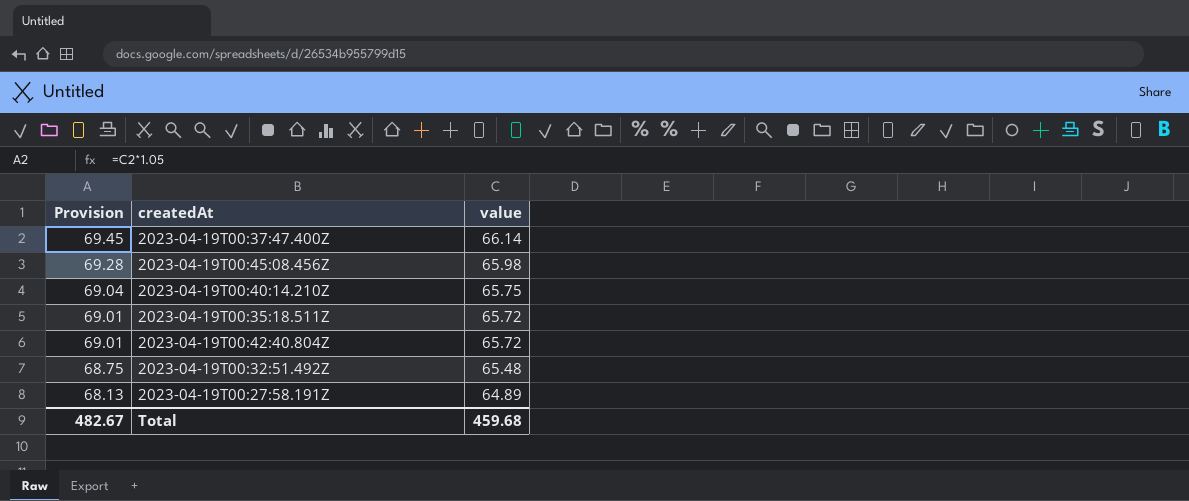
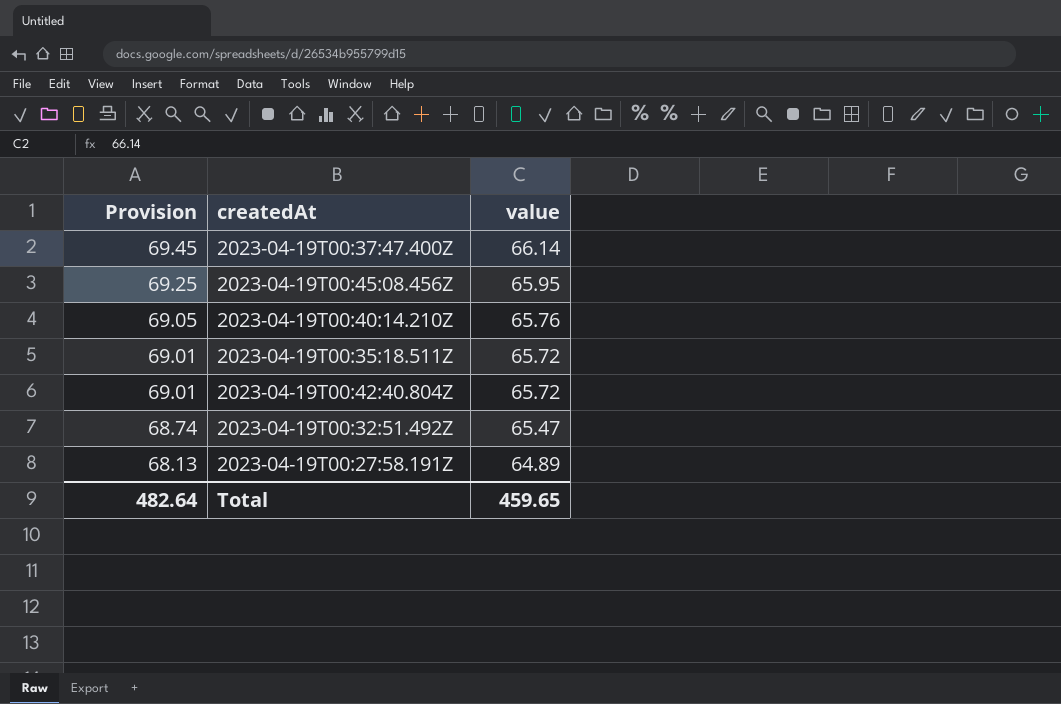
2023-04-19T00:45:08.456Z | Provision: 69.28 -> 69.25
2023-04-19T00:45:08.456Z | value: 65.98 -> 65.95
2023-04-19T00:40:14.210Z | Provision: 69.04 -> 69.05
2023-04-19T00:40:14.210Z | value: 65.75 -> 65.76
2023-04-19T00:32:51.492Z | Provision: 68.75 -> 68.74
2023-04-19T00:32:51.492Z | value: 65.48 -> 65.47
Total | Provision: 482.67 -> 482.64
Total | value: 459.68 -> 459.65

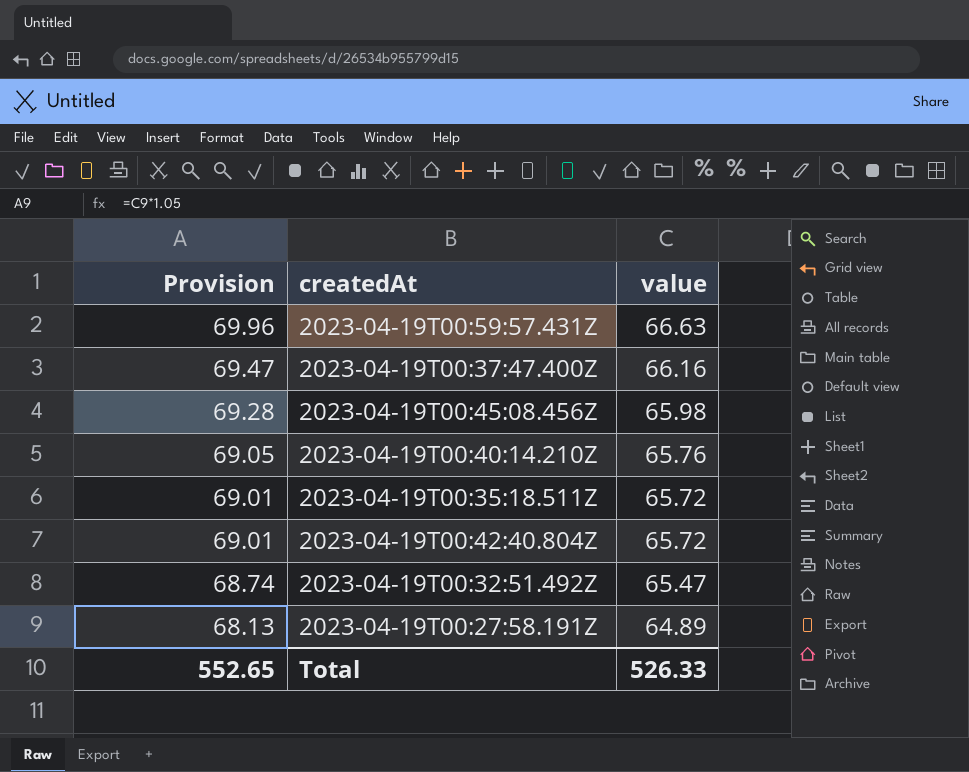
row 2023-04-19T00:59:57.431Z: none -> 69.96 | 66.63
2023-04-19T00:37:47.400Z | Provision: 69.45 -> 69.47
2023-04-19T00:37:47.400Z | value: 66.14 -> 66.16
2023-04-19T00:45:08.456Z | Provision: 69.25 -> 69.28
2023-04-19T00:45:08.456Z | value: 65.95 -> 65.98
Total | Provision: 482.64 -> 552.65
Total | value: 459.65 -> 526.33

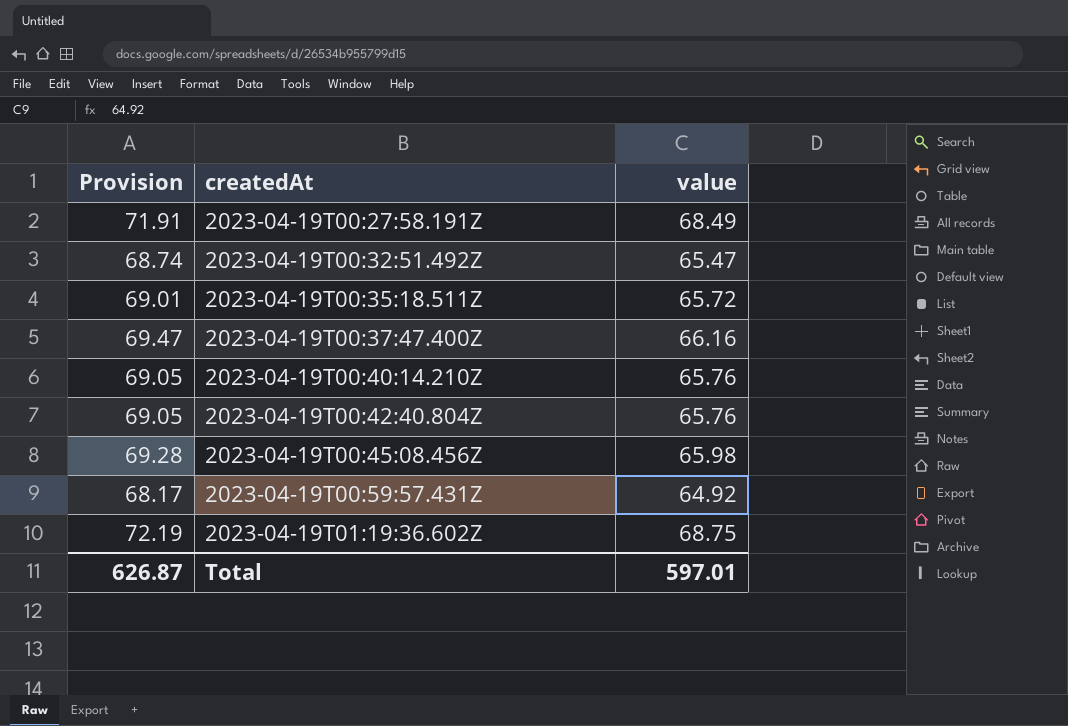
row order: Provision descending -> createdAt ascending
2023-04-19T00:27:58.191Z | Provision: 68.13 -> 71.91
2023-04-19T00:27:58.191Z | value: 64.89 -> 68.49
2023-04-19T00:42:40.804Z | Provision: 69.01 -> 69.05
2023-04-19T00:42:40.804Z | value: 65.72 -> 65.76
2023-04-19T00:59:57.431Z | Provision: 69.96 -> 68.17
2023-04-19T00:59:57.431Z | value: 66.63 -> 64.92
row 2023-04-19T01:19:36.602Z: none -> 72.19 | 68.75
Total | Provision: 552.65 -> 626.87
Total | value: 526.33 -> 597.01

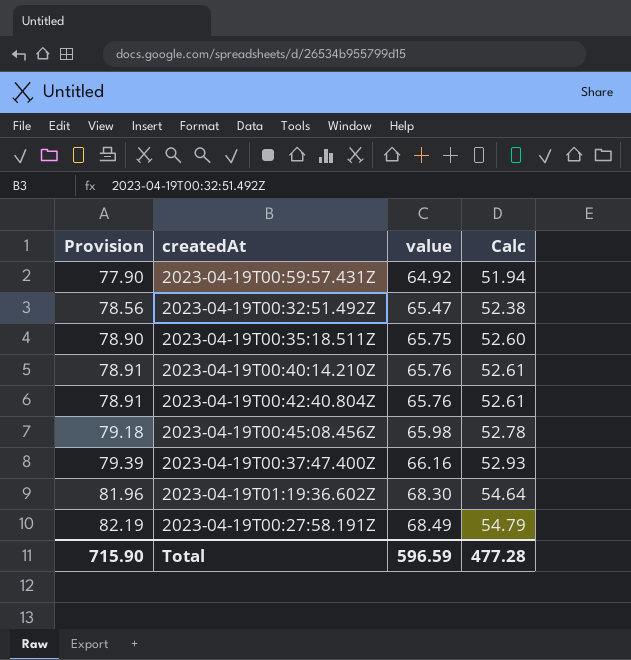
row order: createdAt ascending -> Provision ascending
column Provision | formula: [value] * 1.05 -> [value] * 1.2
column Calc | formula: none -> [value] * 0.8
2023-04-19T00:35:18.511Z | value: 65.72 -> 65.75
2023-04-19T01:19:36.602Z | value: 68.75 -> 68.30
Total | Provision: 626.87 -> 715.90
Total | value: 597.01 -> 596.59

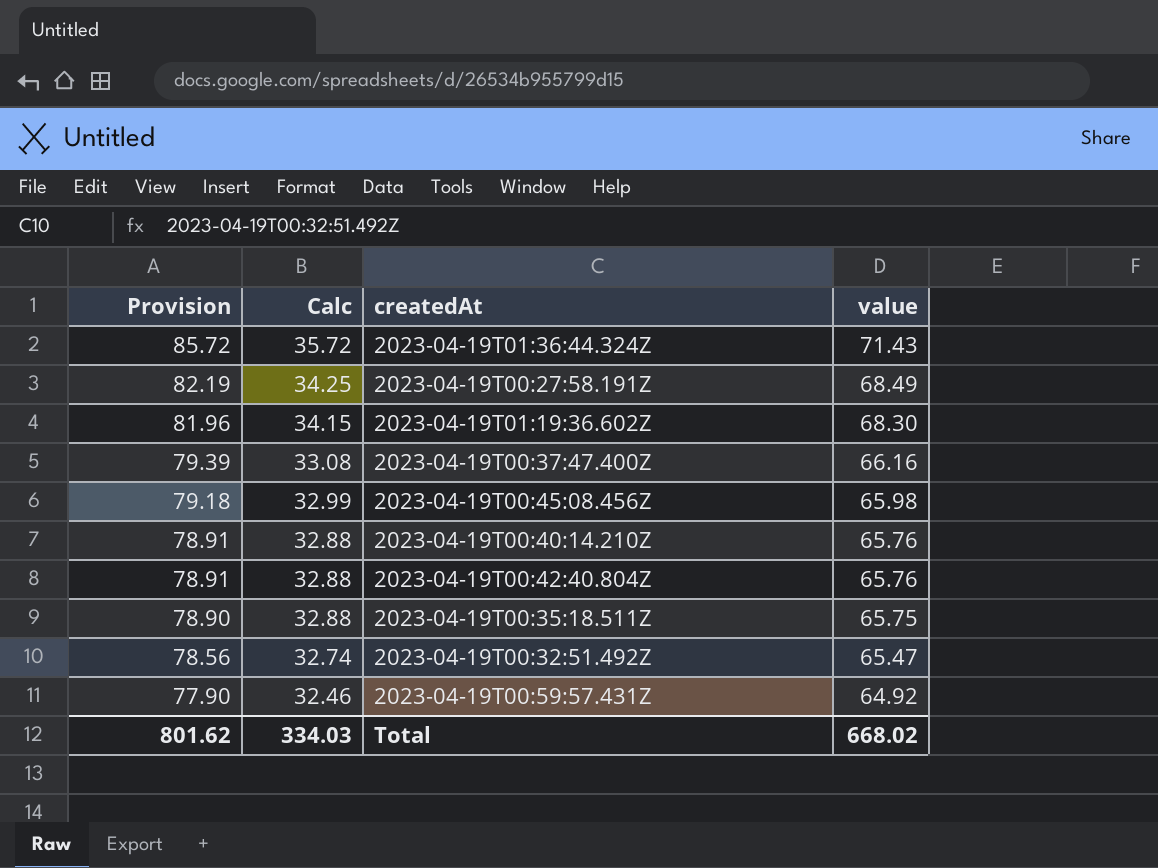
row order: Provision ascending -> Provision descending
column Calc | formula: [value] * 0.8 -> [value] * 0.5
column Calc | position: 4 -> 2
row 2023-04-19T01:36:44.324Z: none -> 85.72 | 35.72 | 71.43
Total | Provision: 715.90 -> 801.62
Total | Calc: 477.28 -> 334.03
Total | value: 596.59 -> 668.02

